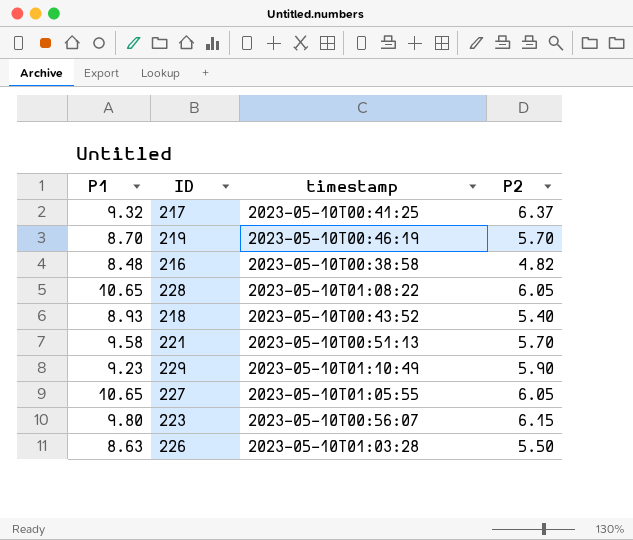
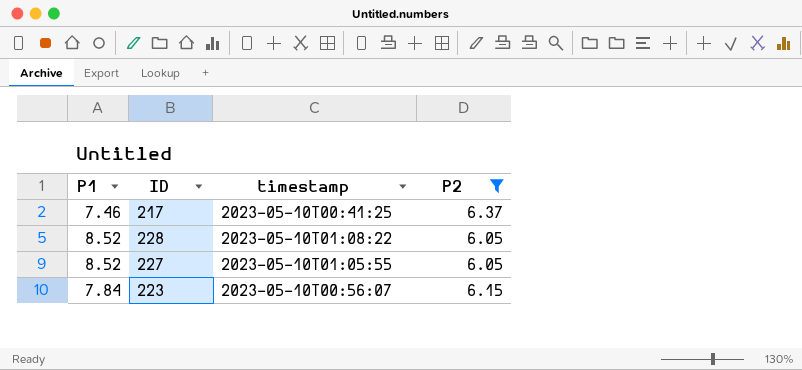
filter: none -> P2 >= 6.05
217 | P1: 9.32 -> 7.46
228 | P1: 10.65 -> 8.52
227 | P1: 10.65 -> 8.52
223 | P1: 9.80 -> 7.84

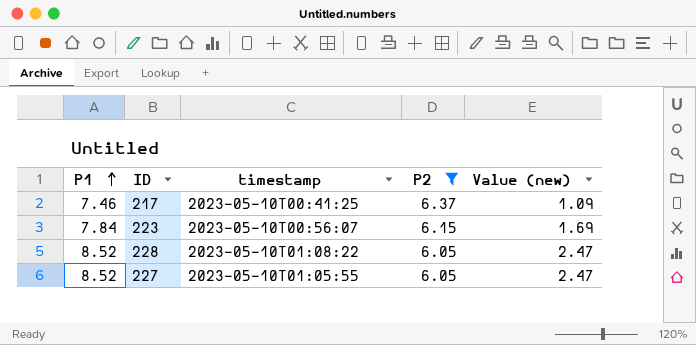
row order: none -> P1 ascending
column Value (new) | formula: none -> [P1] - [P2]

